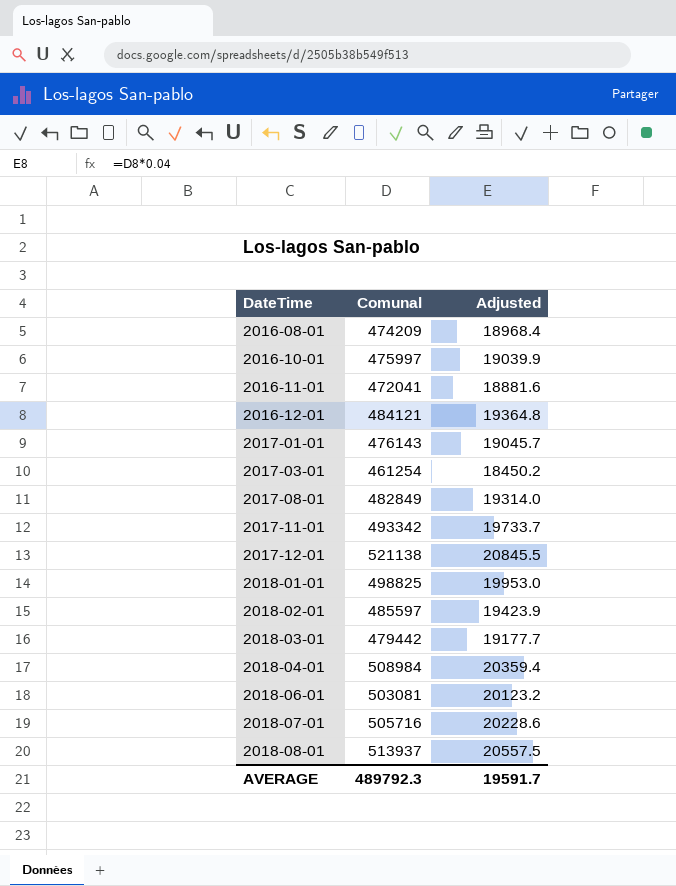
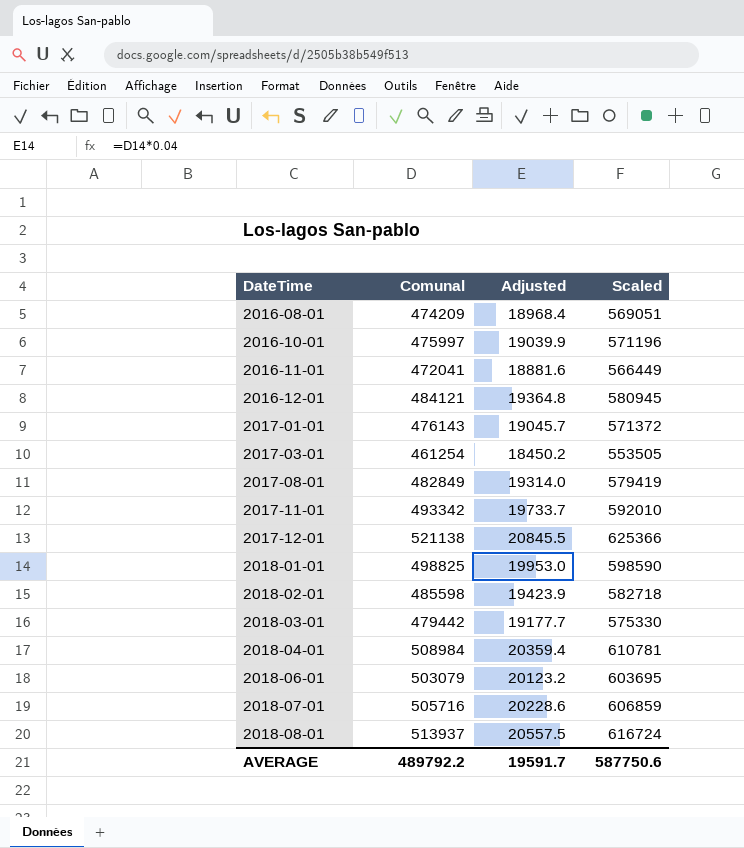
column Scaled | formula: none -> [Comunal] * 1.2
2018-02-01 | Comunal: 485597 -> 485598
2018-06-01 | Comunal: 503081 -> 503079
AVERAGE | Comunal: 489792.3 -> 489792.2

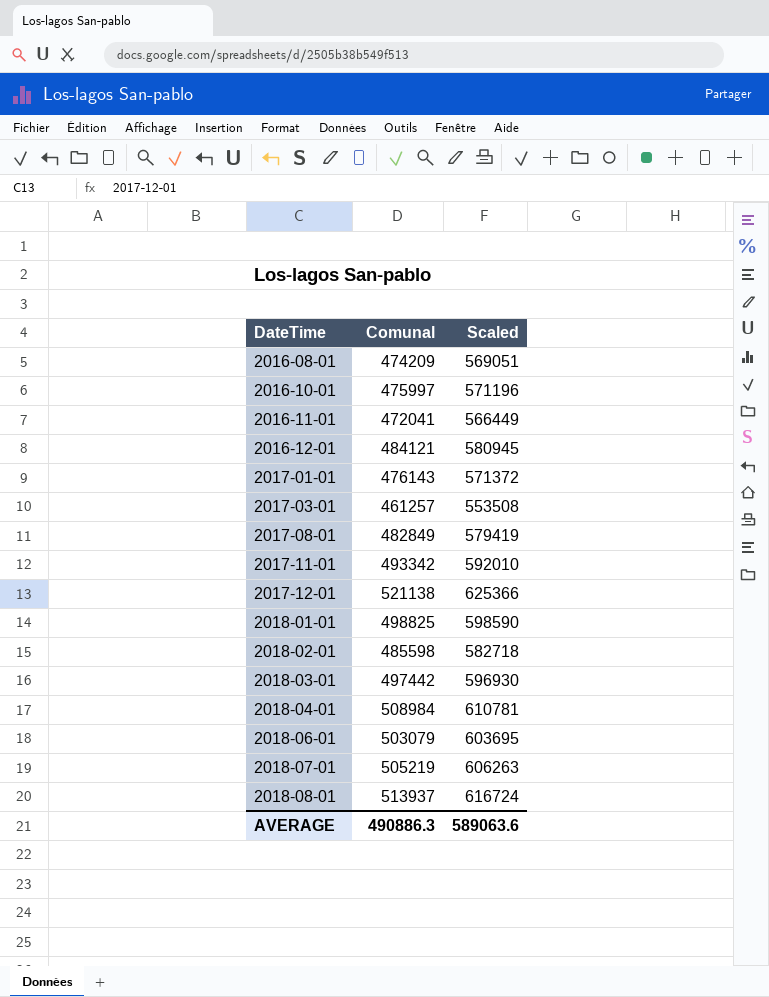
column Adjusted | formula: [Comunal] * 0.04 -> none
2017-03-01 | Comunal: 461254 -> 461257
2017-03-01 | Scaled: 553505 -> 553508
2018-03-01 | Comunal: 479442 -> 497442
2018-03-01 | Scaled: 575330 -> 596930
2018-07-01 | Comunal: 505716 -> 505219
2018-07-01 | Scaled: 606859 -> 606263
AVERAGE | Comunal: 489792.2 -> 490886.3
AVERAGE | Scaled: 587750.6 -> 589063.6

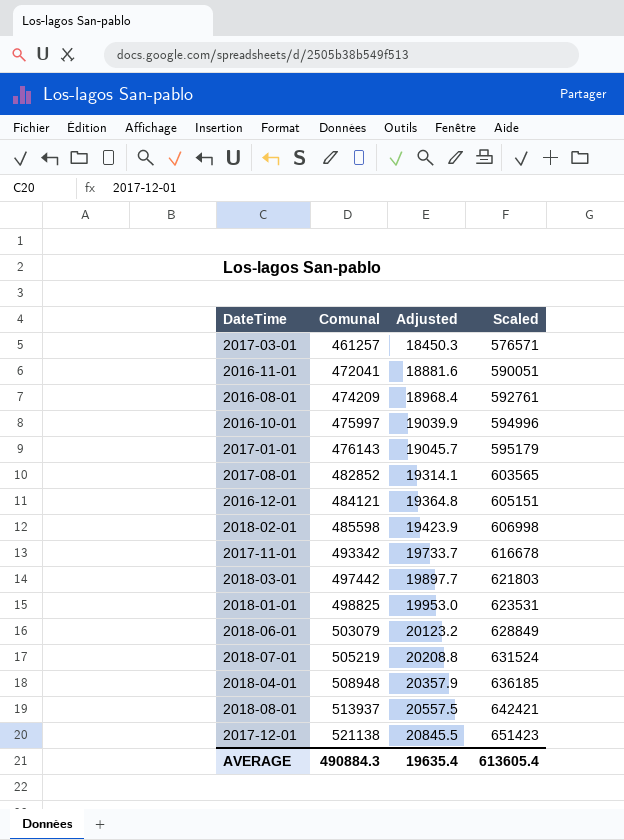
row order: DateTime ascending -> Comunal ascending
column Adjusted | formula: none -> [Comunal] * 0.04
column Scaled | formula: [Comunal] * 1.2 -> [Comunal] * 1.25
2017-08-01 | Comunal: 482849 -> 482852
2018-04-01 | Comunal: 508984 -> 508948
AVERAGE | Comunal: 490886.3 -> 490884.3
AVERAGE | Scaled: 589063.6 -> 613605.4

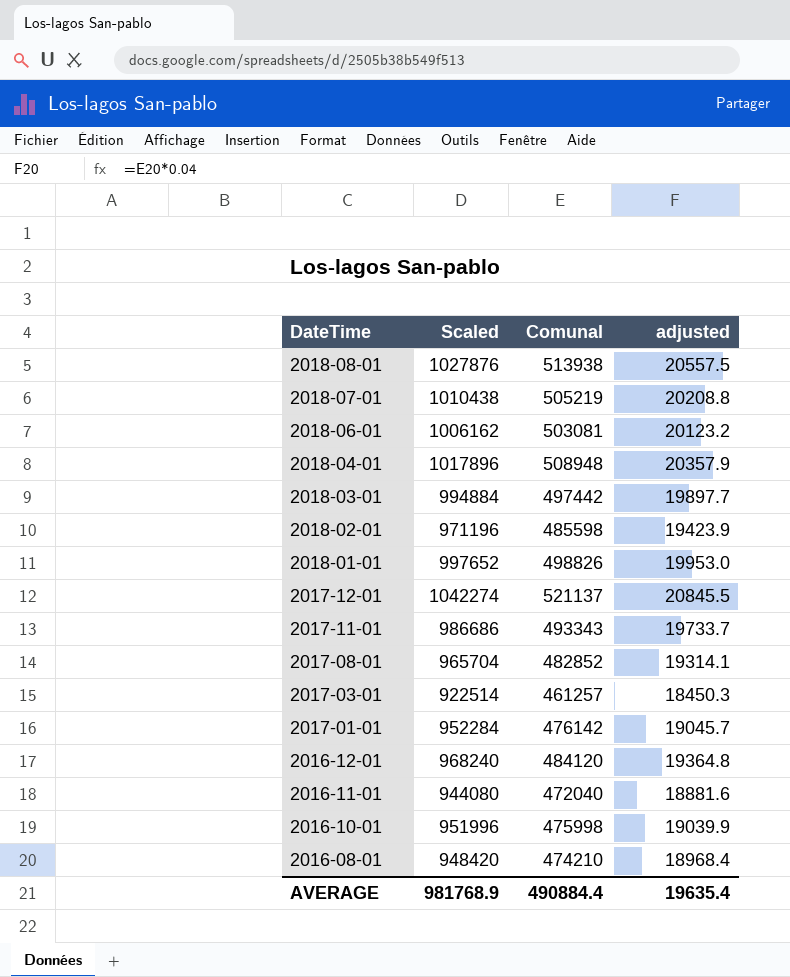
row order: Comunal ascending -> DateTime descending
column Scaled | formula: [Comunal] * 1.25 -> [Comunal] * 2
column Scaled | position: 4 -> 2
column name: Adjusted -> adjusted
2018-08-01 | Comunal: 513937 -> 513938
2018-06-01 | Comunal: 503079 -> 503081
2018-01-01 | Comunal: 498825 -> 498826
2017-12-01 | Comunal: 521138 -> 521137
2017-11-01 | Comunal: 493342 -> 493343
2017-01-01 | Comunal: 476143 -> 476142
2016-12-01 | Comunal: 484121 -> 484120
2016-11-01 | Comunal: 472041 -> 472040
2016-10-01 | Comunal: 475997 -> 475998
2016-08-01 | Comunal: 474209 -> 474210
AVERAGE | Scaled: 613605.4 -> 981768.9
AVERAGE | Comunal: 490884.3 -> 490884.4

